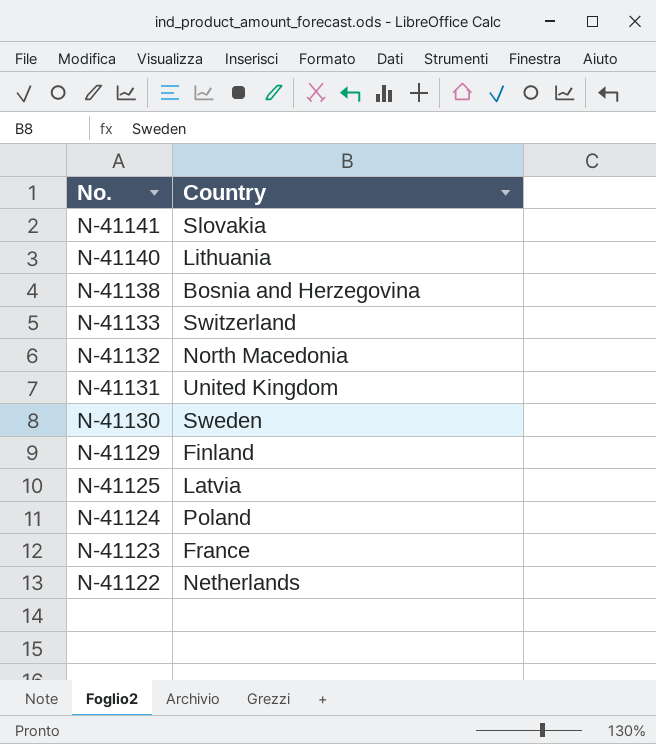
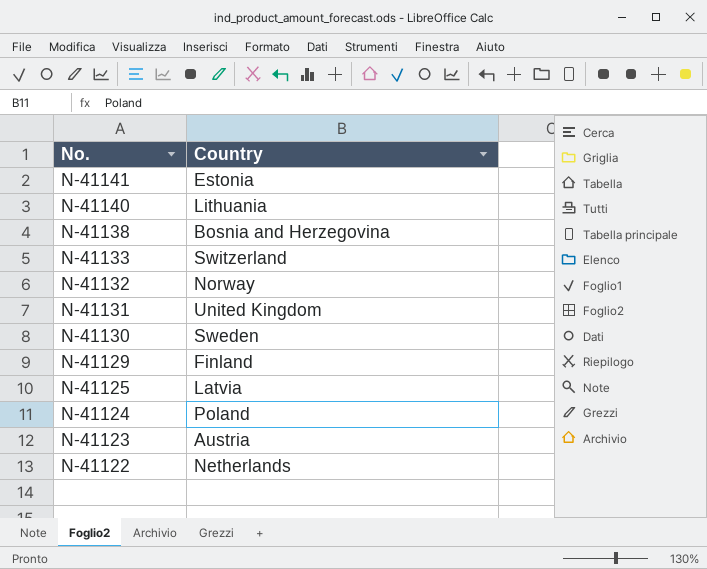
N-41141 | Country: Slovakia -> Estonia
N-41132 | Country: North Macedonia -> Norway
N-41123 | Country: France -> Austria

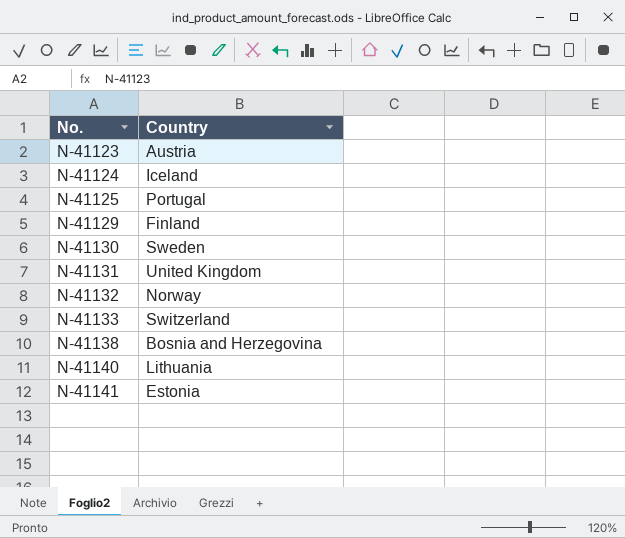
row order: No. descending -> No. ascending
row N-41122: Netherlands -> none
N-41124 | Country: Poland -> Iceland
N-41125 | Country: Latvia -> Portugal

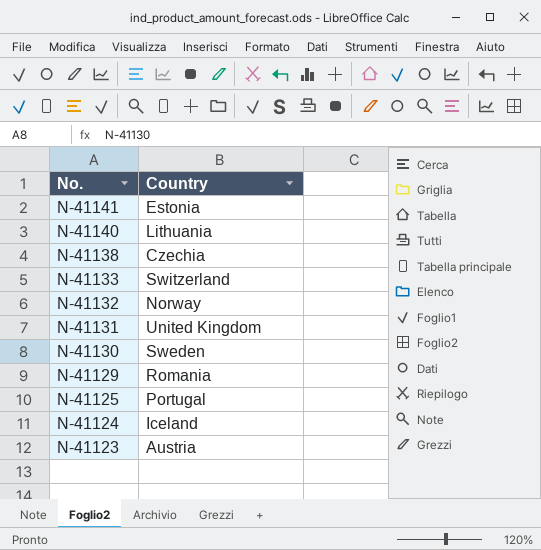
row order: No. ascending -> No. descending
N-41138 | Country: Bosnia and Herzegovina -> Czechia
N-41129 | Country: Finland -> Romania

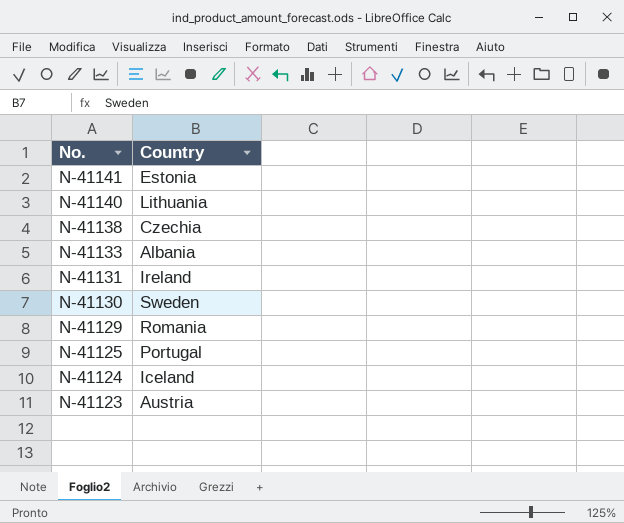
row N-41132: Norway -> none
N-41133 | Country: Switzerland -> Albania
N-41131 | Country: United Kingdom -> Ireland

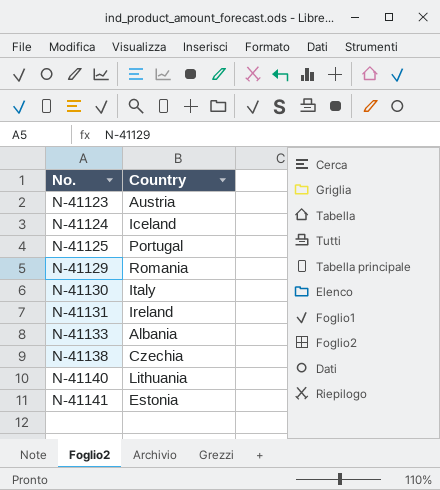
row order: No. descending -> No. ascending
N-41130 | Country: Sweden -> Italy

